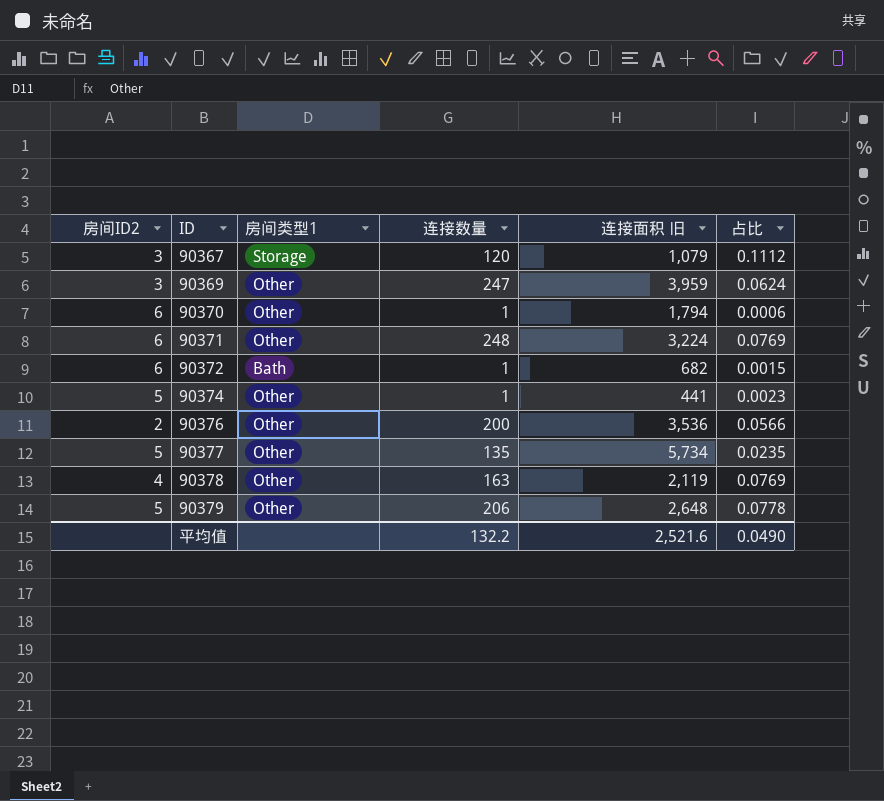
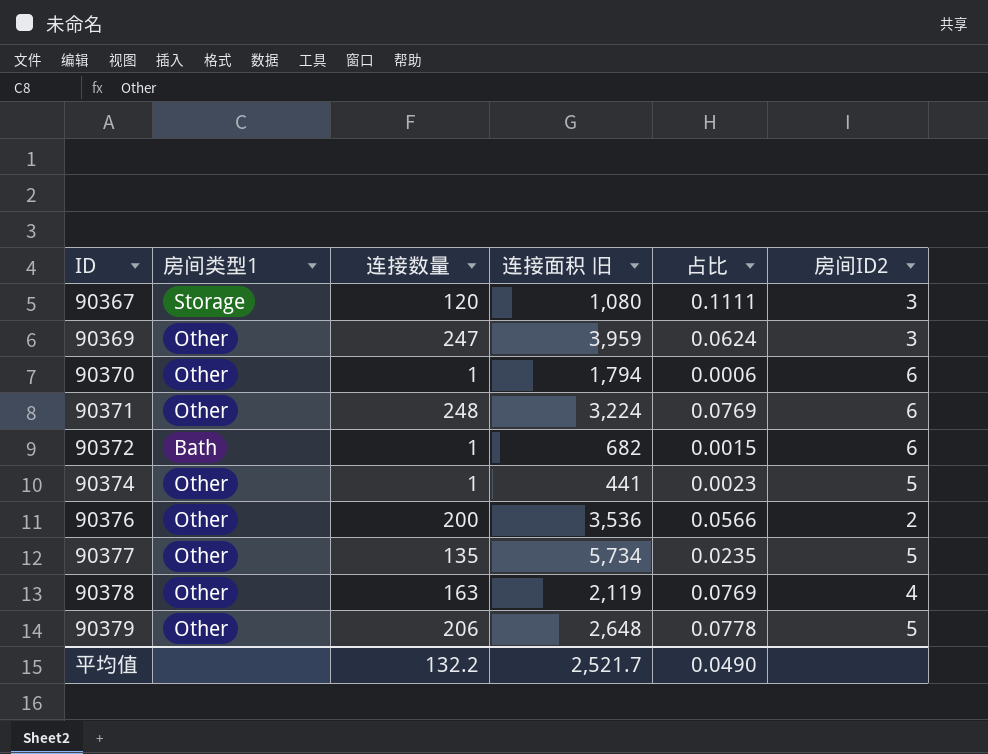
column 房间ID2 | position: 1 -> 6
90367 | 连接面积 旧: 1,079 -> 1,080
90367 | 占比: 0.1112 -> 0.1111
平均值 | 连接面积 旧: 2,521.6 -> 2,521.7

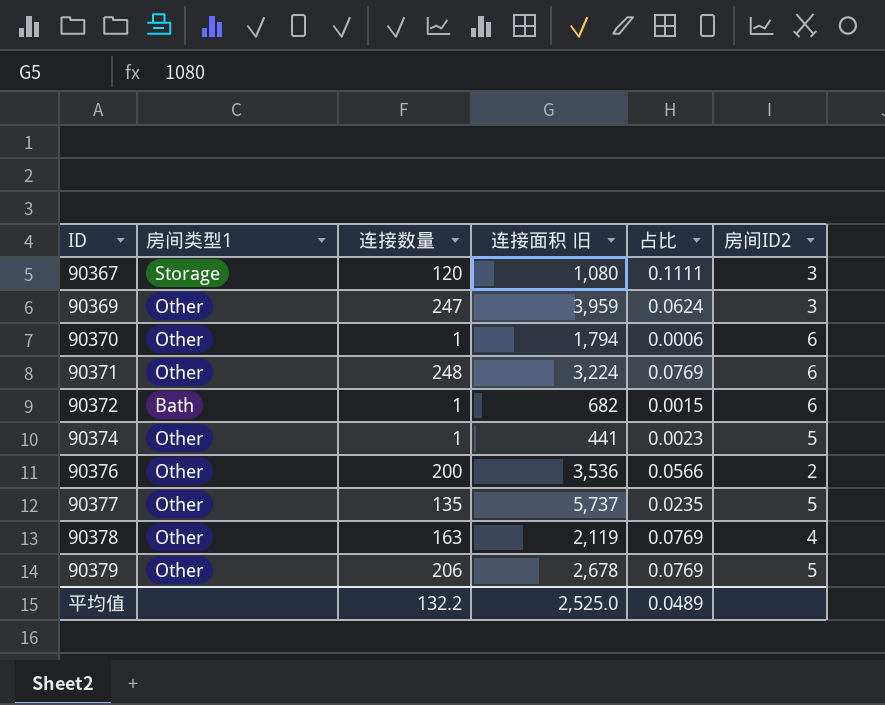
90377 | 连接面积 旧: 5,734 -> 5,737
90379 | 连接面积 旧: 2,648 -> 2,678
90379 | 占比: 0.0778 -> 0.0769
平均值 | 连接面积 旧: 2,521.7 -> 2,525.0
平均值 | 占比: 0.0490 -> 0.0489

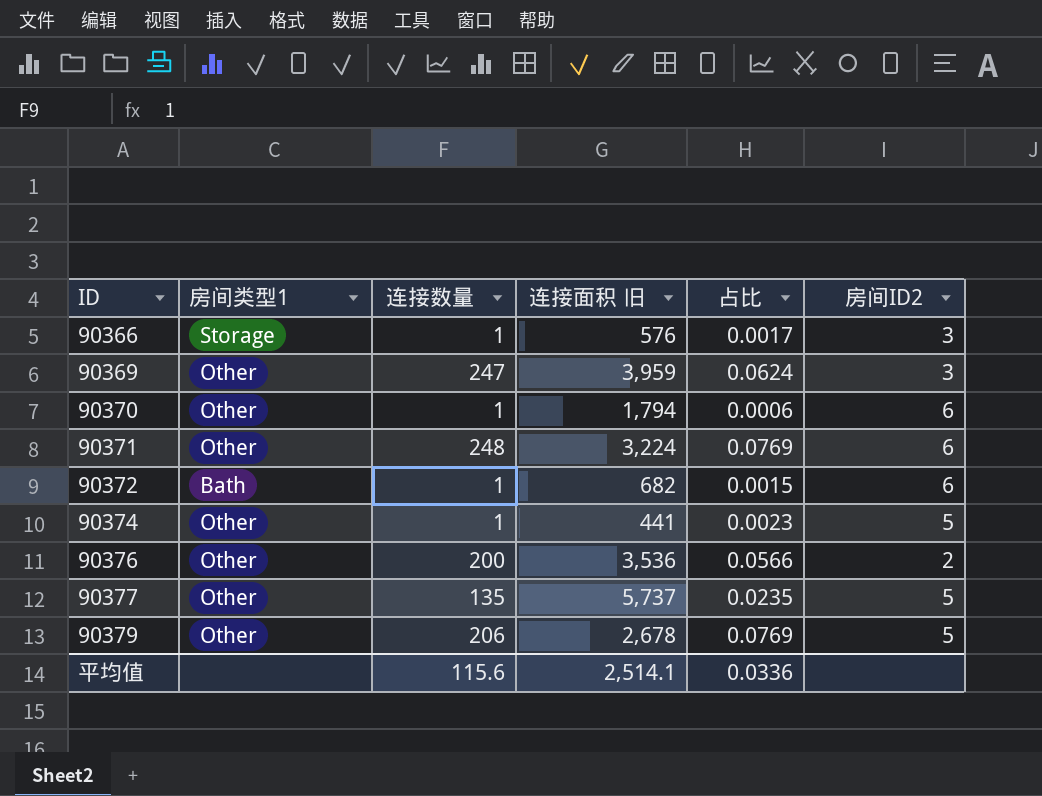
row 90367: Storage | 120 | 1,080 | 0.1111 | 3 -> none
row 90378: Other | 163 | 2,119 | 0.0769 | 4 -> none
row 90366: none -> Storage | 1 | 576 | 0.0017 | 3
平均值 | 连接数量: 132.2 -> 115.6
平均值 | 连接面积 旧: 2,525.0 -> 2,514.1
平均值 | 占比: 0.0489 -> 0.0336

